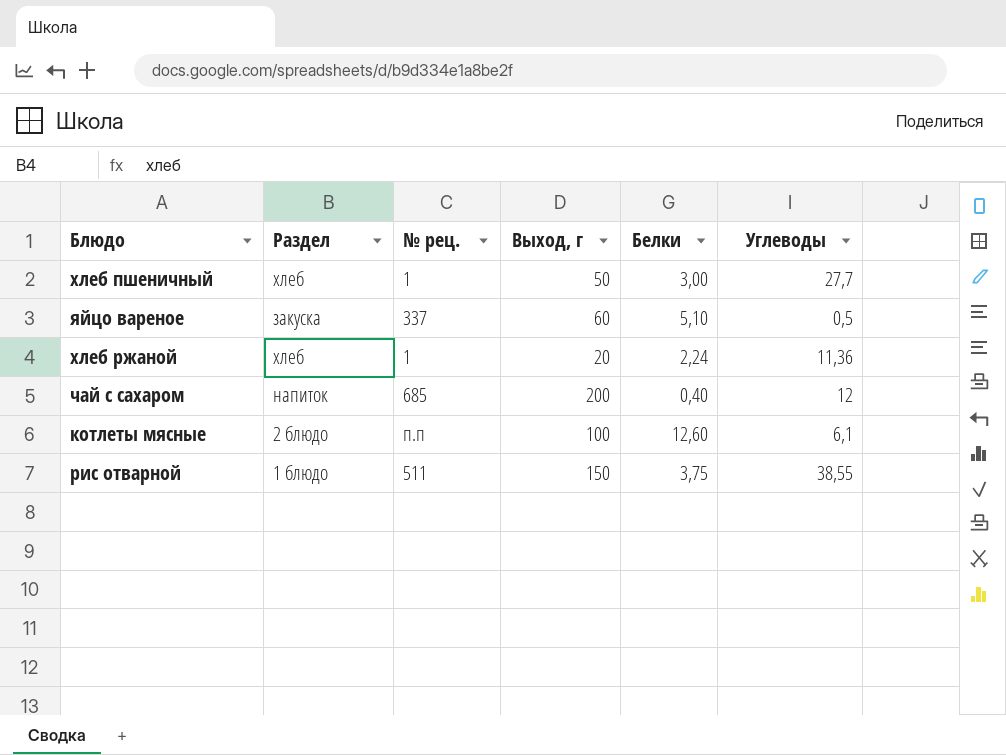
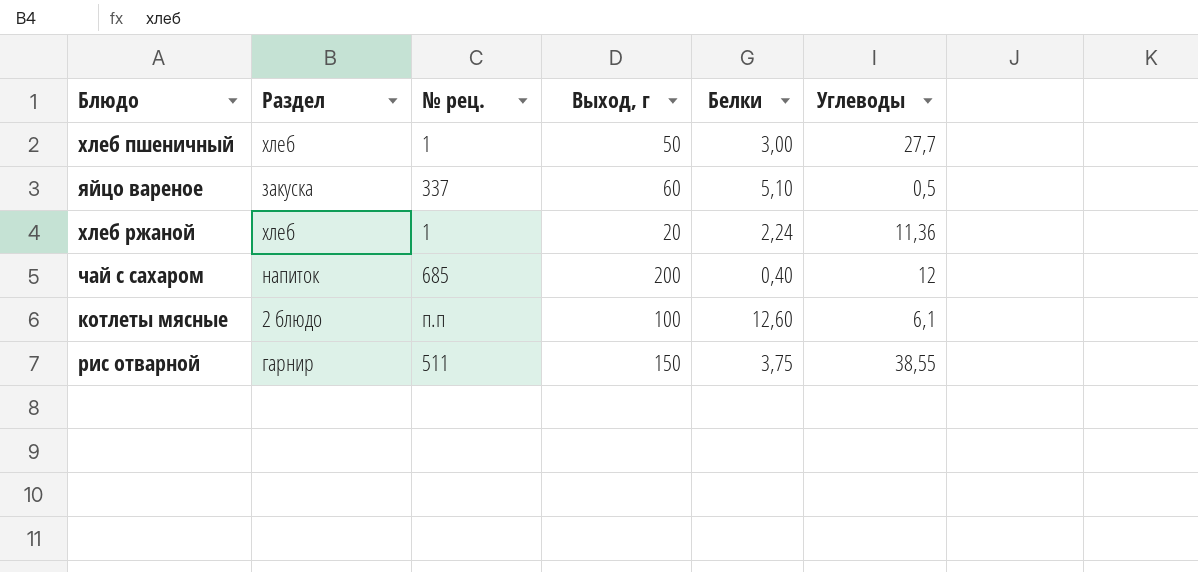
рис отварной | Раздел: 1 блюдо -> гарнир

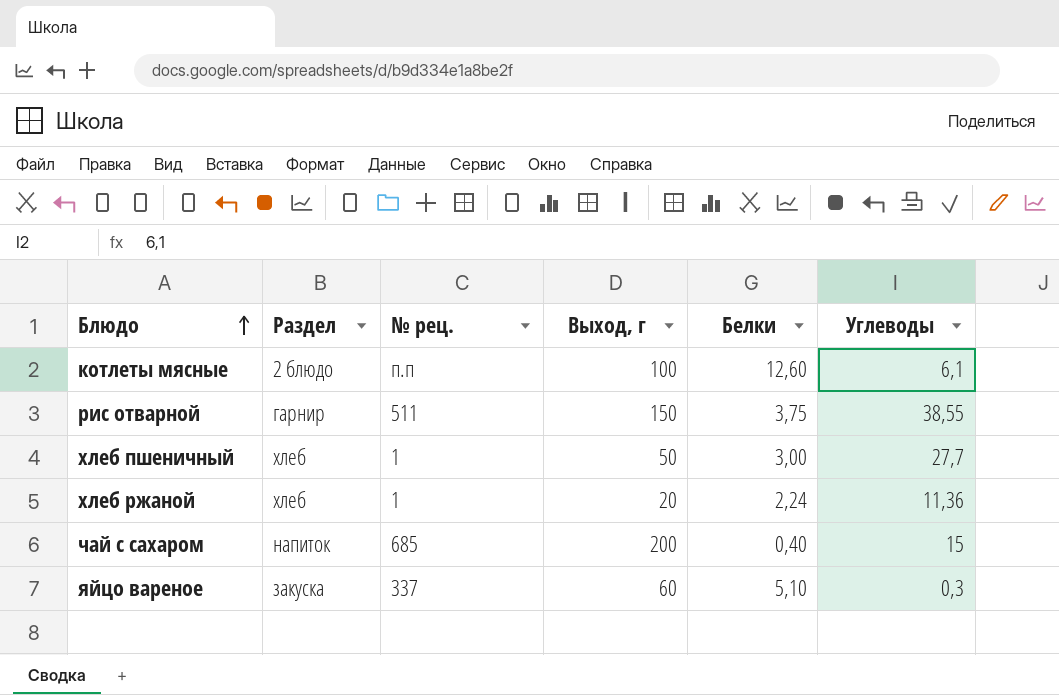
row order: none -> Блюдо ascending
чай с сахаром | Углеводы: 12 -> 15
яйцо вареное | Углеводы: 0,5 -> 0,3

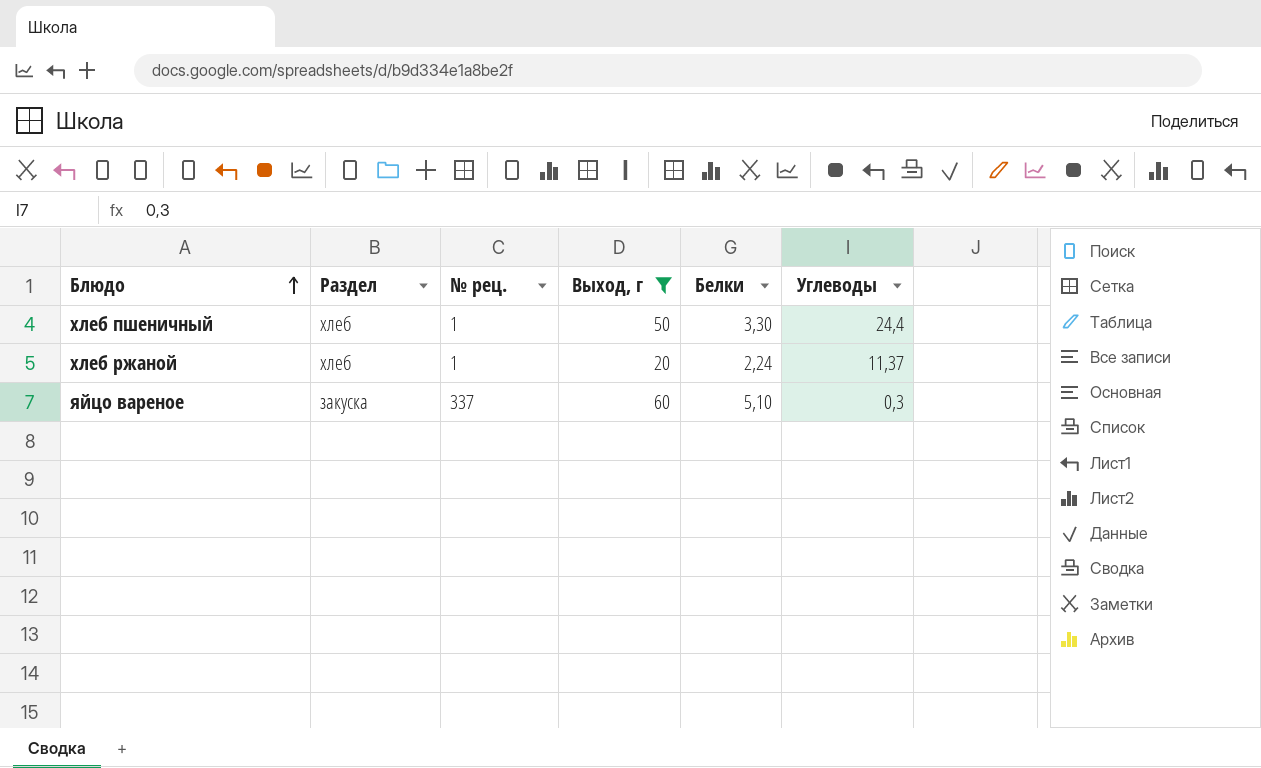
filter: none -> Выход, г <= 60
хлеб пшеничный | Белки: 3,00 -> 3,30
хлеб пшеничный | Углеводы: 27,7 -> 24,4
хлеб ржаной | Углеводы: 11,36 -> 11,37

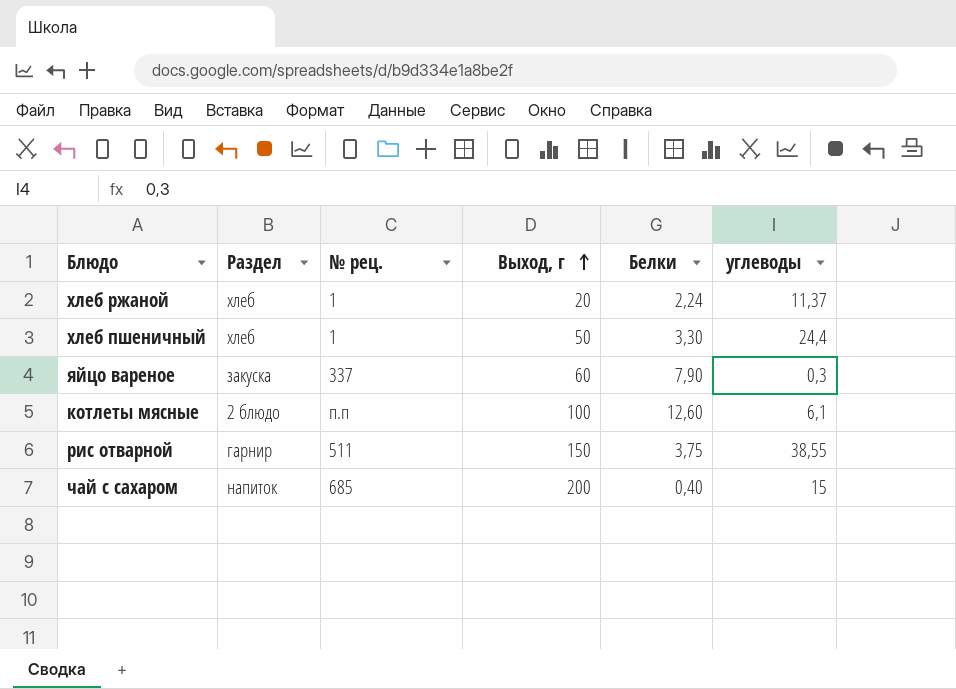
filter: Выход, г <= 60 -> none
row order: Блюдо ascending -> Выход, г ascending
column name: Углеводы -> углеводы
яйцо вареное | Белки: 5,10 -> 7,90

